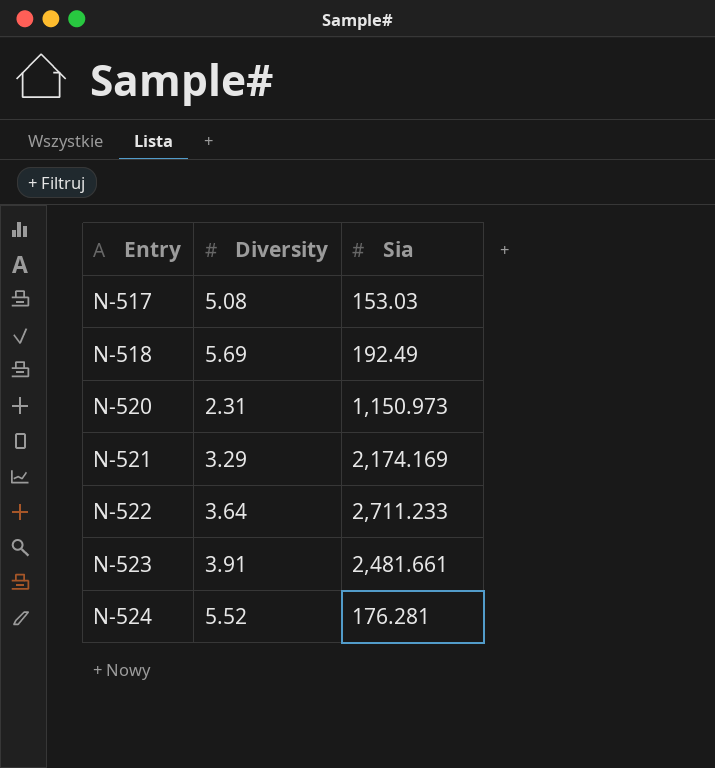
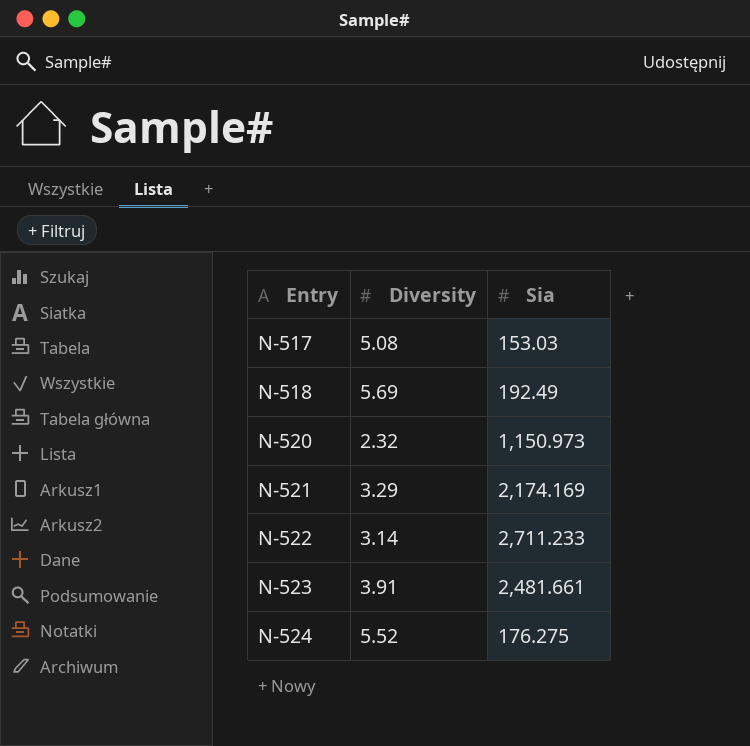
N-520 | Diversity: 2.31 -> 2.32
N-522 | Diversity: 3.64 -> 3.14
N-524 | Sia: 176.281 -> 176.275

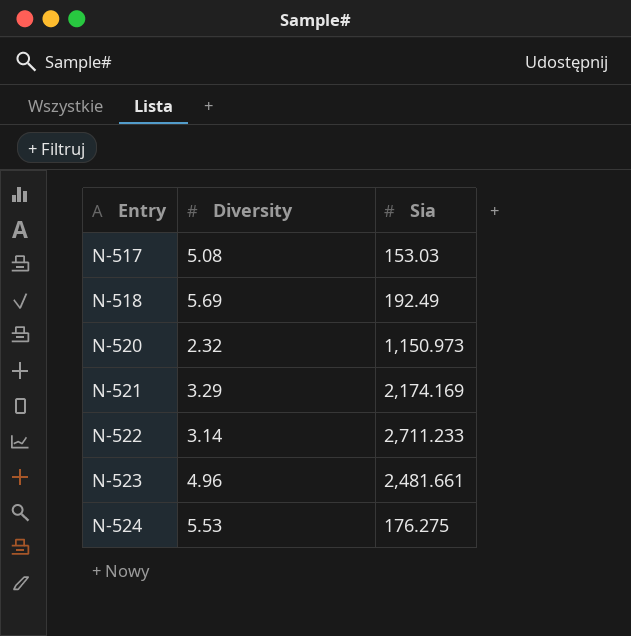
N-523 | Diversity: 3.91 -> 4.96
N-524 | Diversity: 5.52 -> 5.53

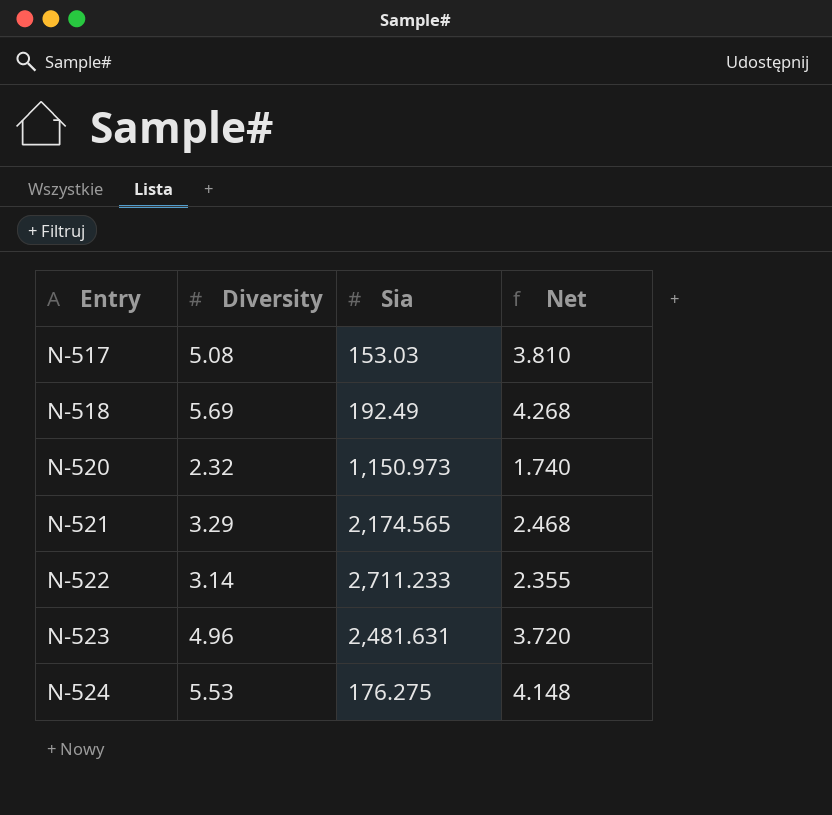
column Net | formula: none -> [Diversity] * 0.75
N-521 | Sia: 2,174.169 -> 2,174.565
N-523 | Sia: 2,481.661 -> 2,481.631

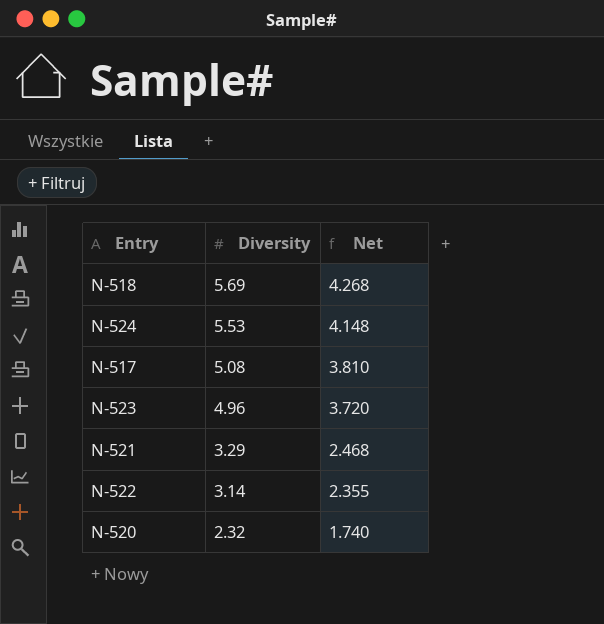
row order: Entry ascending -> Diversity descending
column Sia | position: 3 -> none

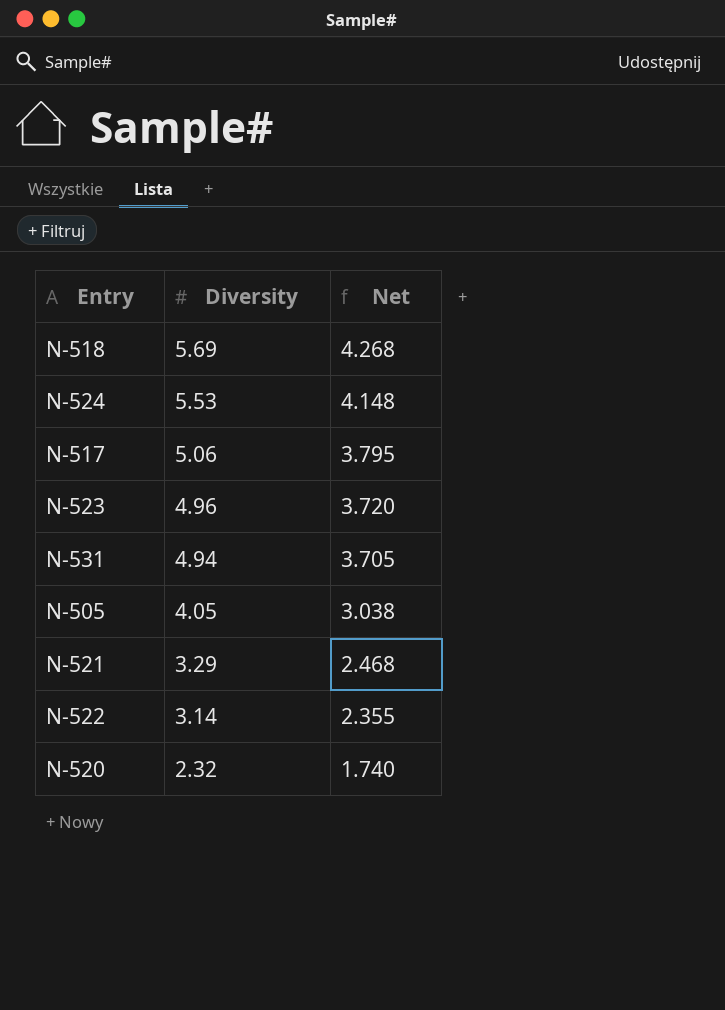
N-517 | Diversity: 5.08 -> 5.06
N-517 | Net: 3.810 -> 3.795
row N-531: none -> 4.94 | 3.705
row N-505: none -> 4.05 | 3.038

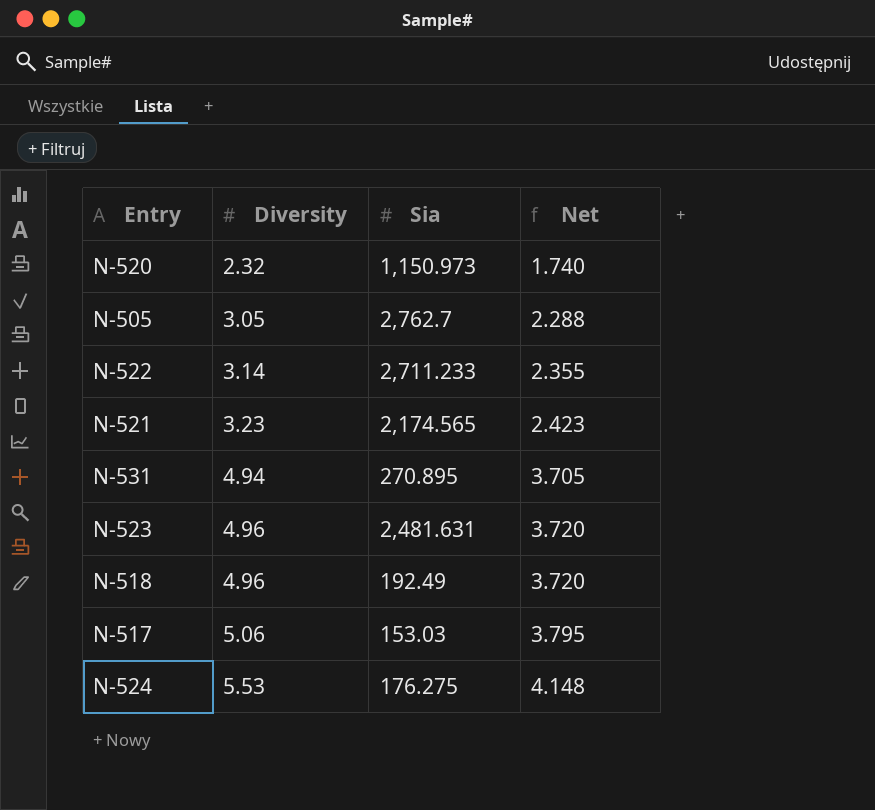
row order: Diversity descending -> Diversity ascending
column Sia | position: none -> 3
N-505 | Diversity: 4.05 -> 3.05
N-505 | Net: 3.038 -> 2.288
N-521 | Diversity: 3.29 -> 3.23
N-521 | Net: 2.468 -> 2.423
N-518 | Diversity: 5.69 -> 4.96
N-518 | Net: 4.268 -> 3.720

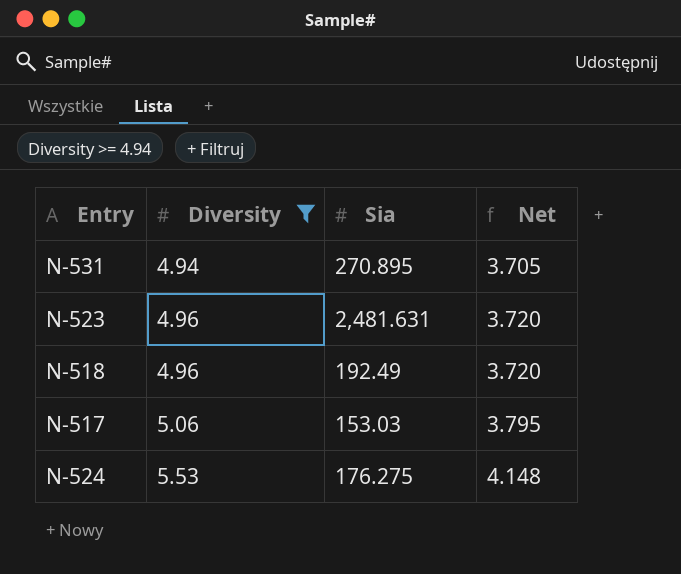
filter: none -> Diversity >= 4.94

